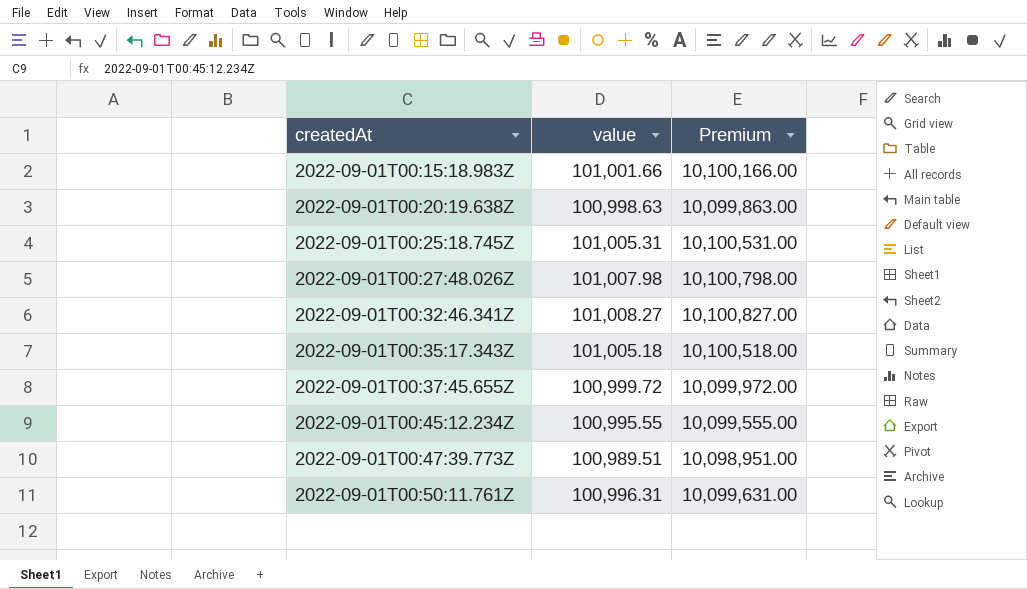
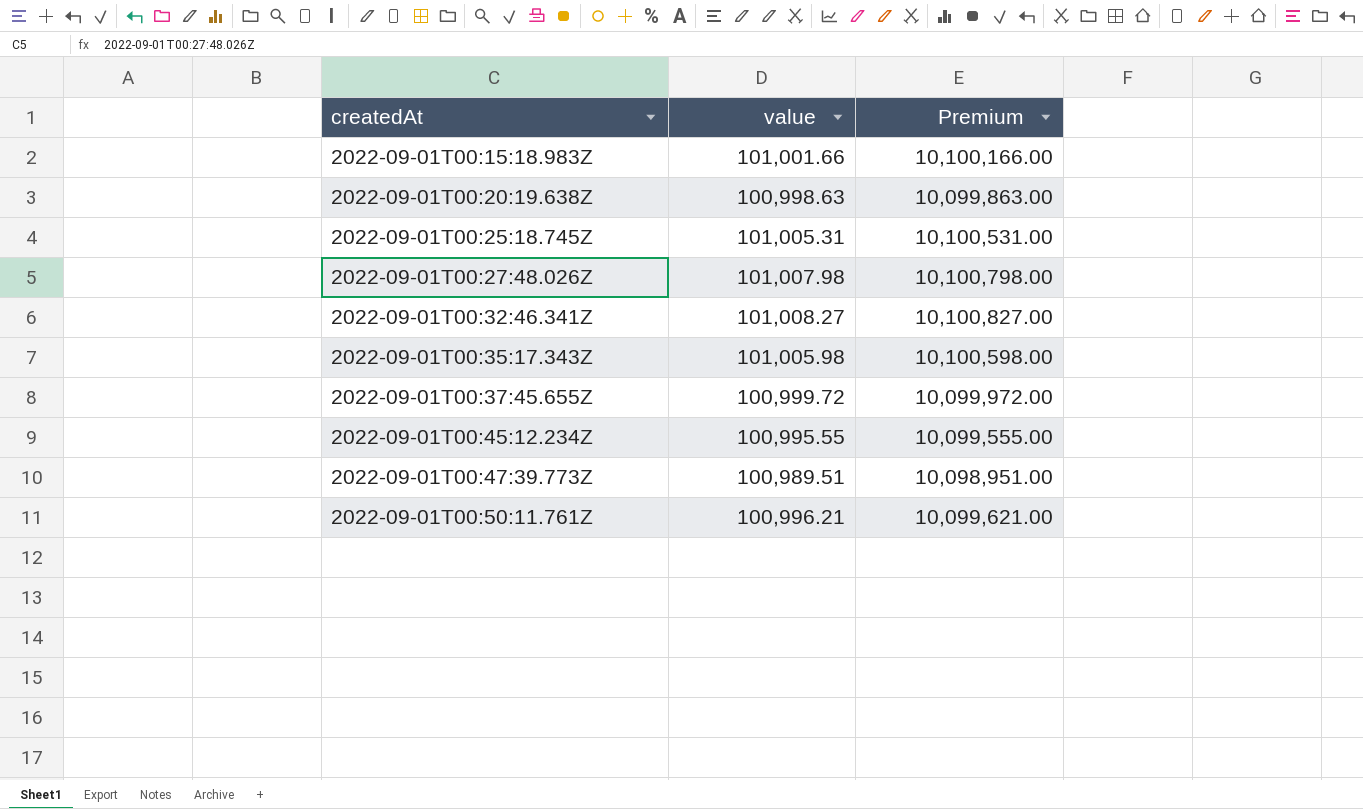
2022-09-01T00:35:17.343Z | value: 101,005.18 -> 101,005.98
2022-09-01T00:35:17.343Z | Premium: 10,100,518.00 -> 10,100,598.00
2022-09-01T00:50:11.761Z | value: 100,996.31 -> 100,996.21
2022-09-01T00:50:11.761Z | Premium: 10,099,631.00 -> 10,099,621.00

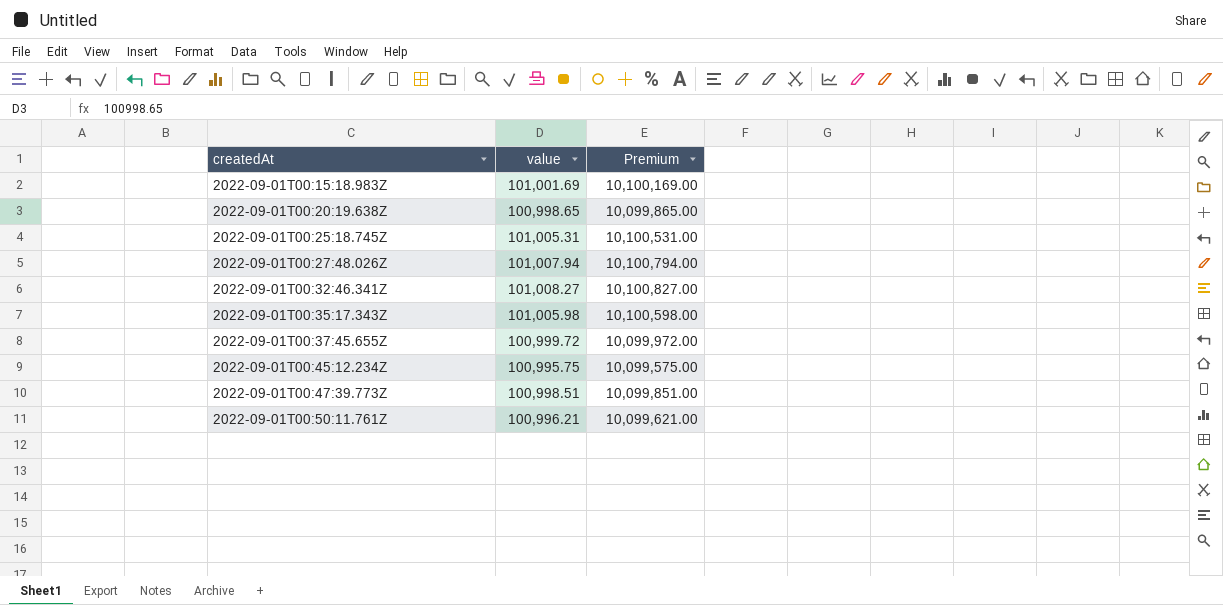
2022-09-01T00:15:18.983Z | value: 101,001.66 -> 101,001.69
2022-09-01T00:15:18.983Z | Premium: 10,100,166.00 -> 10,100,169.00
2022-09-01T00:20:19.638Z | value: 100,998.63 -> 100,998.65
2022-09-01T00:20:19.638Z | Premium: 10,099,863.00 -> 10,099,865.00
2022-09-01T00:27:48.026Z | value: 101,007.98 -> 101,007.94
2022-09-01T00:27:48.026Z | Premium: 10,100,798.00 -> 10,100,794.00
2022-09-01T00:45:12.234Z | value: 100,995.55 -> 100,995.75
2022-09-01T00:45:12.234Z | Premium: 10,099,555.00 -> 10,099,575.00
2022-09-01T00:47:39.773Z | value: 100,989.51 -> 100,998.51
2022-09-01T00:47:39.773Z | Premium: 10,098,951.00 -> 10,099,851.00

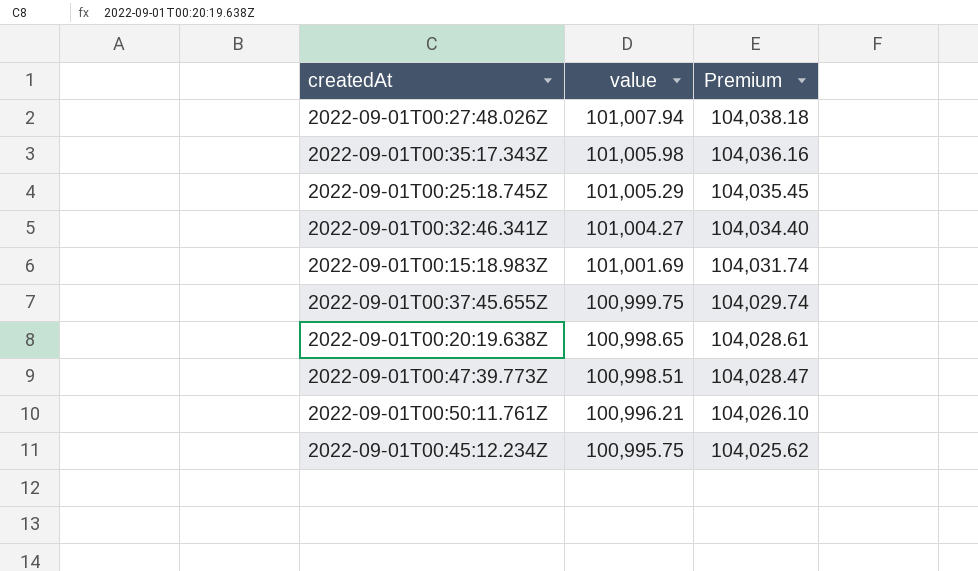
row order: createdAt ascending -> value descending
column Premium | formula: [value] * 100 -> [value] * 1.03
2022-09-01T00:25:18.745Z | value: 101,005.31 -> 101,005.29
2022-09-01T00:32:46.341Z | value: 101,008.27 -> 101,004.27
2022-09-01T00:37:45.655Z | value: 100,999.72 -> 100,999.75

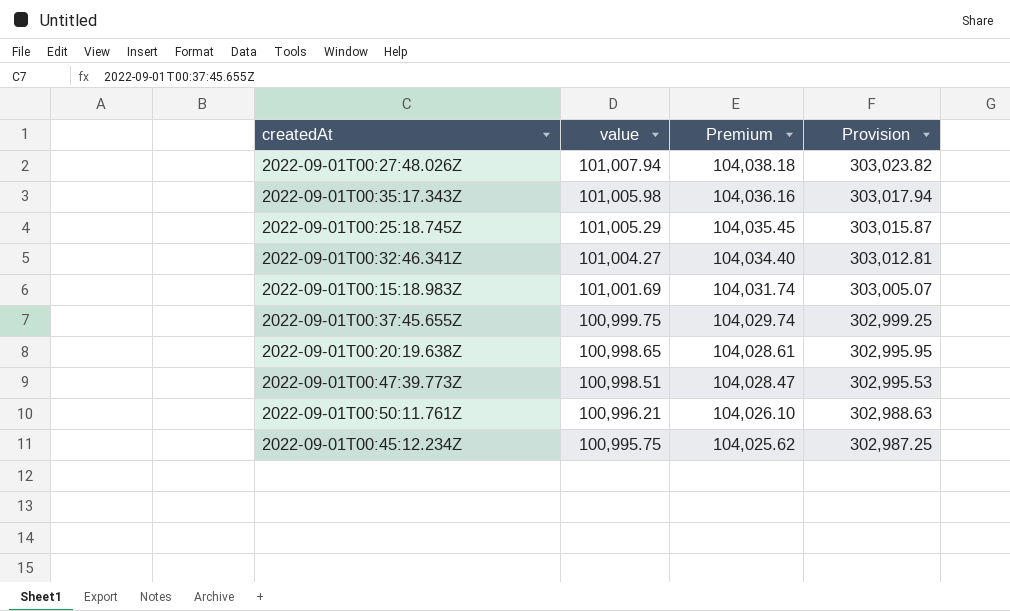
column Provision | formula: none -> [value] * 3

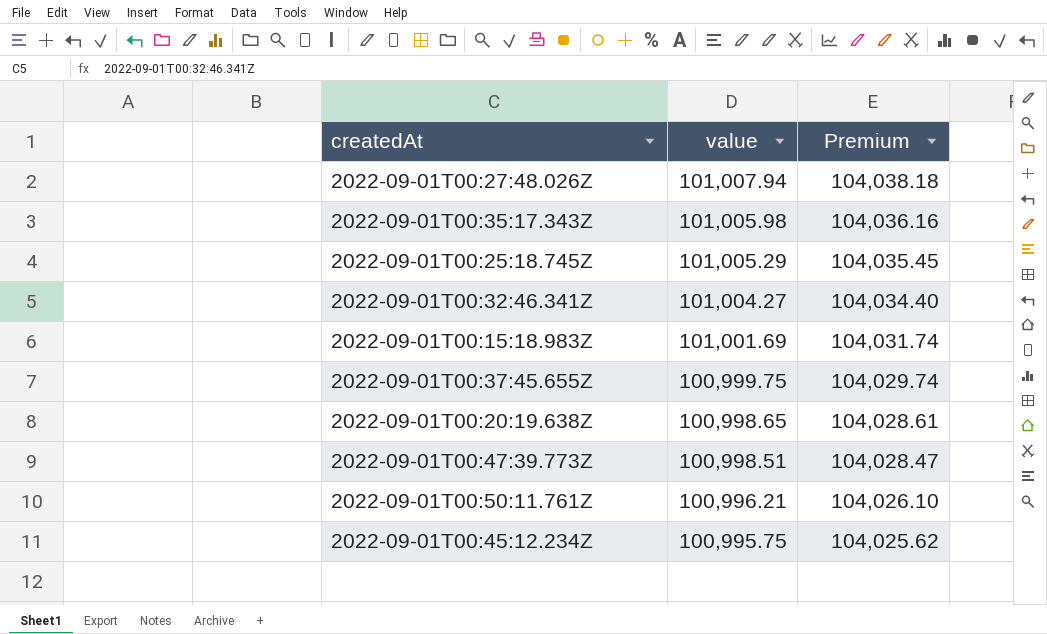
column Provision | formula: [value] * 3 -> none

